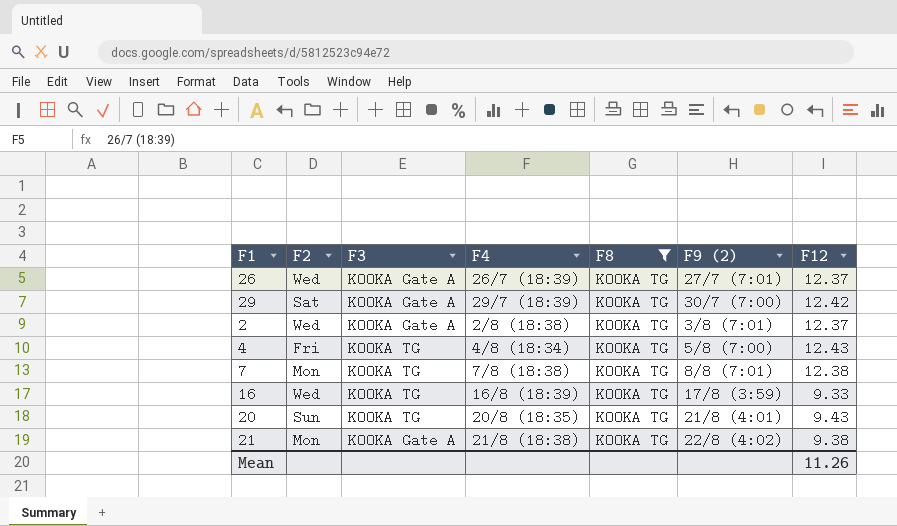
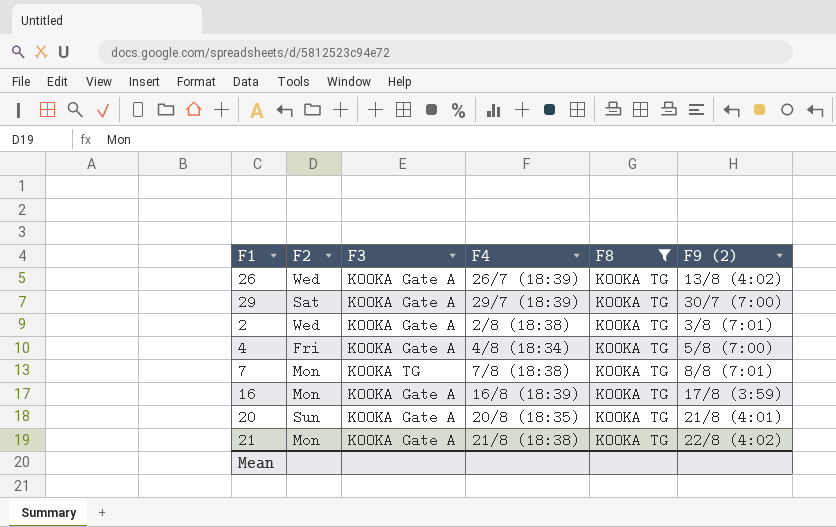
column F12 | position: 7 -> none
26 | F9 (2): 27/7 (7:01) -> 13/8 (4:02)
4 | F3: KOOKA TG -> KOOKA Gate A
16 | F2: Wed -> Mon
16 | F3: KOOKA TG -> KOOKA Gate A
20 | F3: KOOKA TG -> KOOKA Gate A

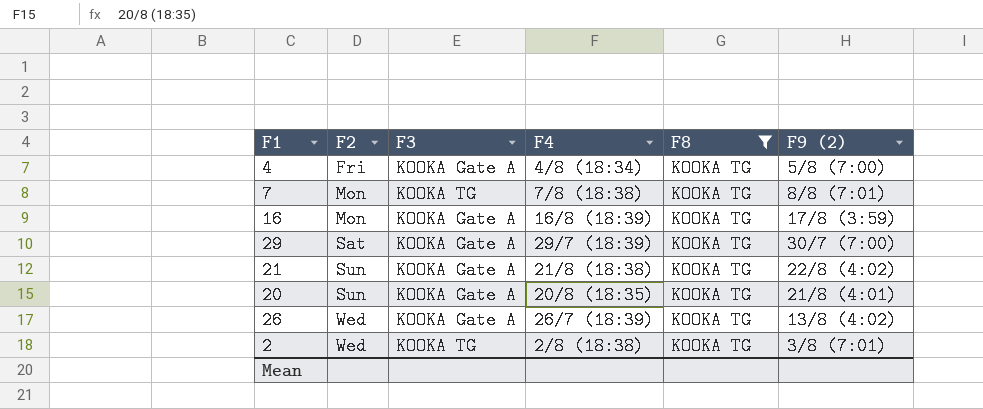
row order: none -> F2 ascending
21 | F2: Mon -> Sun
2 | F3: KOOKA Gate A -> KOOKA TG

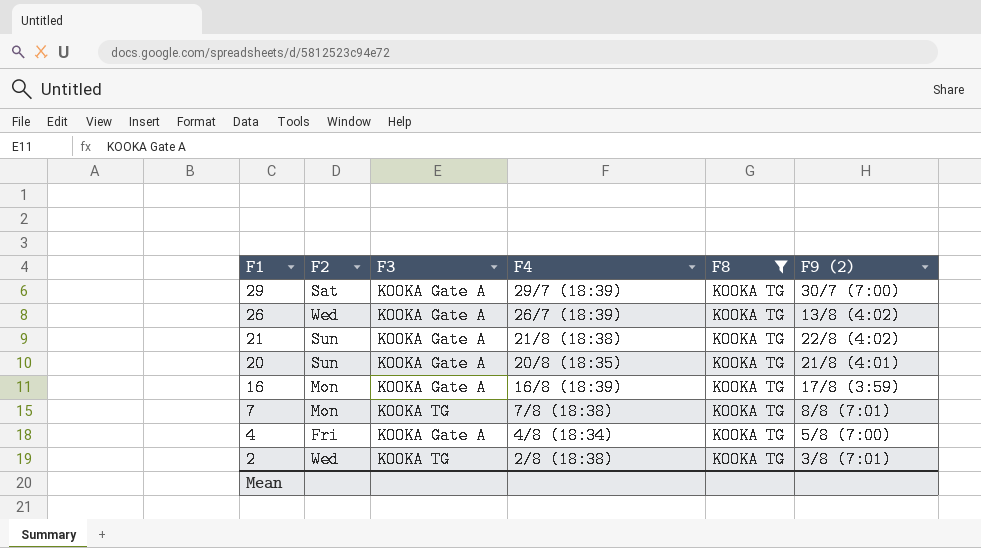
row order: F2 ascending -> F1 descending

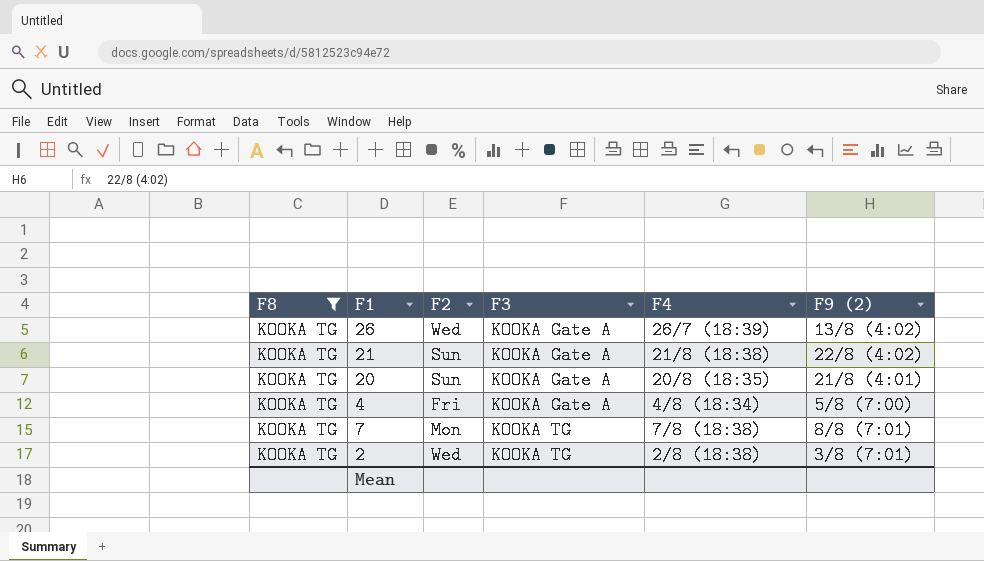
row order: F1 descending -> F3 ascending
column F8 | position: 5 -> 1
row 29: Sat | KOOKA Gate A | 29/7 (18:39) | KOOKA TG | 30/7 (7:00) -> none
row 16: Mon | KOOKA Gate A | 16/8 (18:39) | KOOKA TG | 17/8 (3:59) -> none

